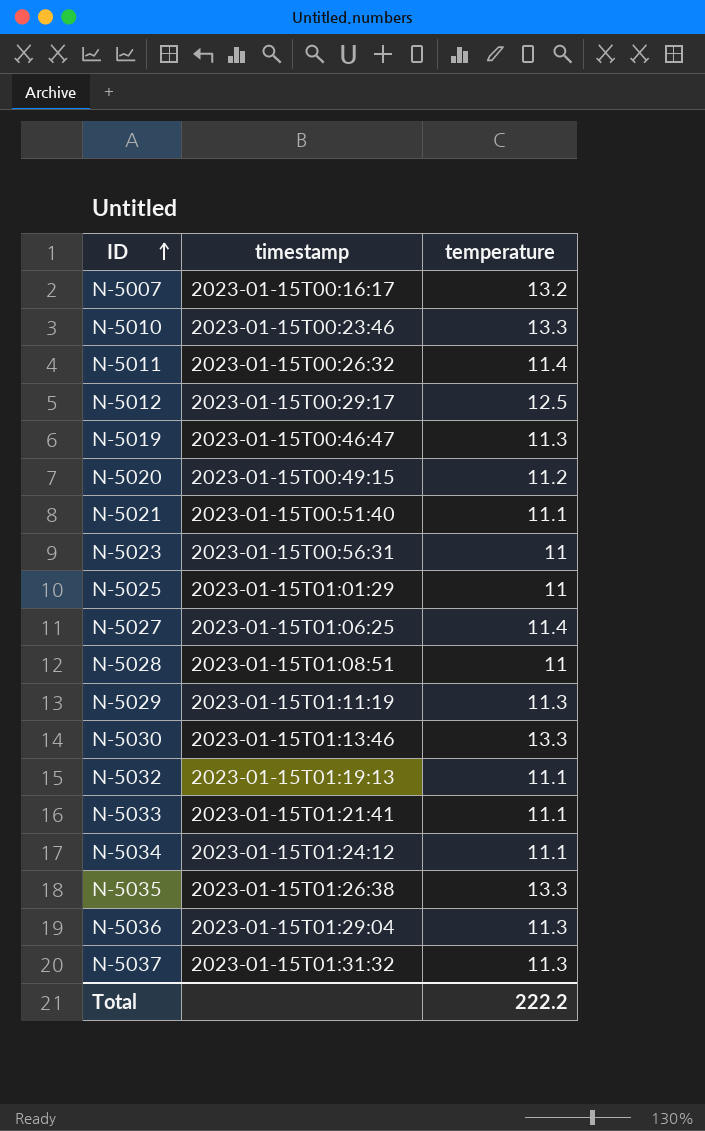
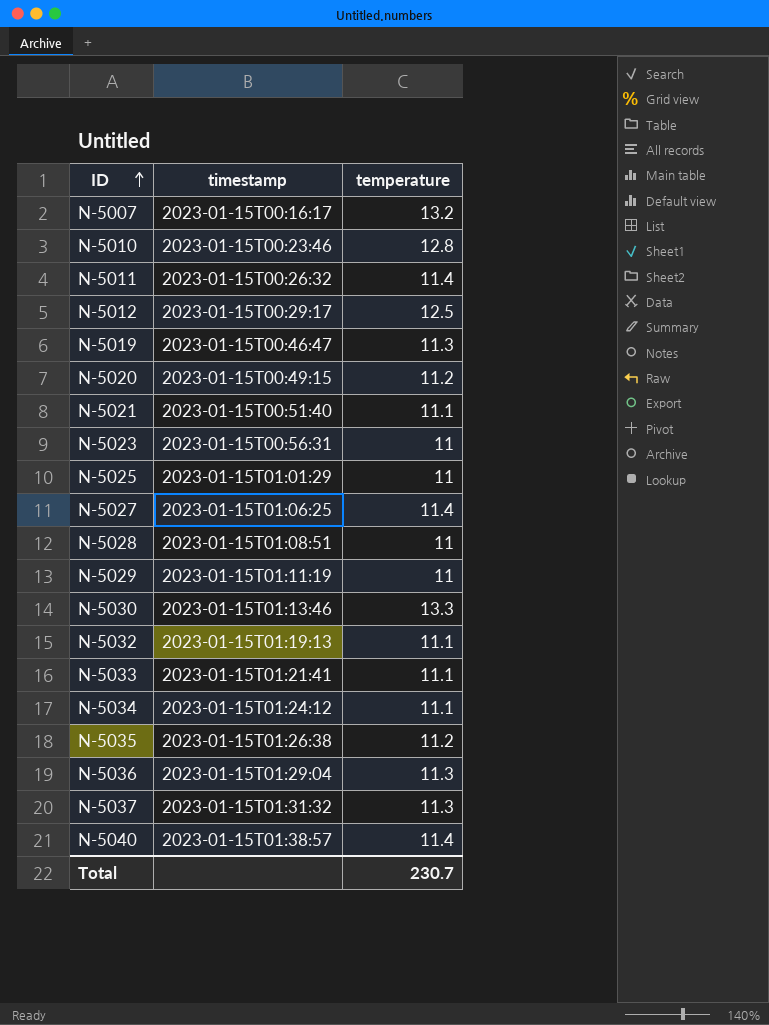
N-5010 | temperature: 13.3 -> 12.8
N-5029 | temperature: 11.3 -> 11
N-5035 | temperature: 13.3 -> 11.2
row N-5040: none -> 2023-01-15T01:38:57 | 11.4
Total | temperature: 222.2 -> 230.7

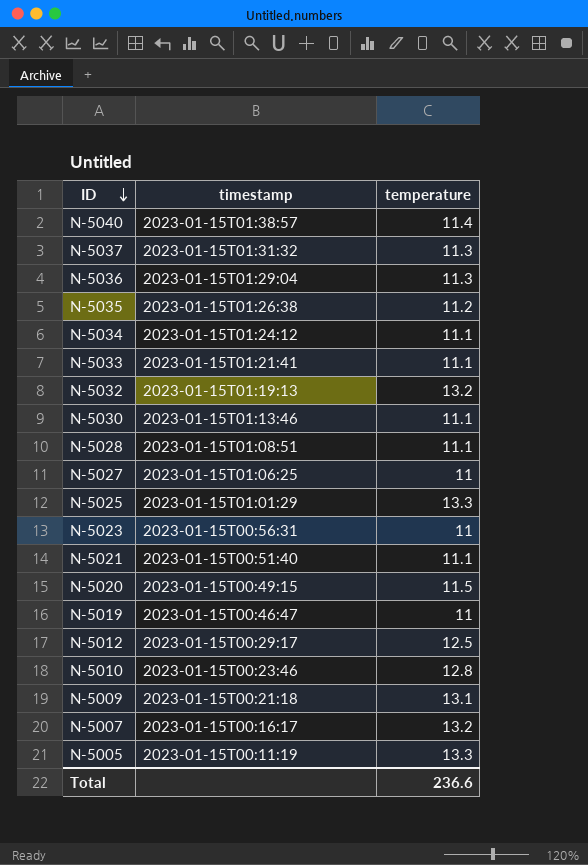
row order: ID ascending -> ID descending
row N-5011: 2023-01-15T00:26:32 | 11.4 -> none
row N-5029: 2023-01-15T01:11:19 | 11 -> none
N-5032 | temperature: 11.1 -> 13.2
N-5030 | temperature: 13.3 -> 11.1
N-5028 | temperature: 11 -> 11.1
N-5027 | temperature: 11.4 -> 11
N-5025 | temperature: 11 -> 13.3
N-5020 | temperature: 11.2 -> 11.5
N-5019 | temperature: 11.3 -> 11
row N-5009: none -> 2023-01-15T00:21:18 | 13.1
row N-5005: none -> 2023-01-15T00:11:19 | 13.3
Total | temperature: 230.7 -> 236.6

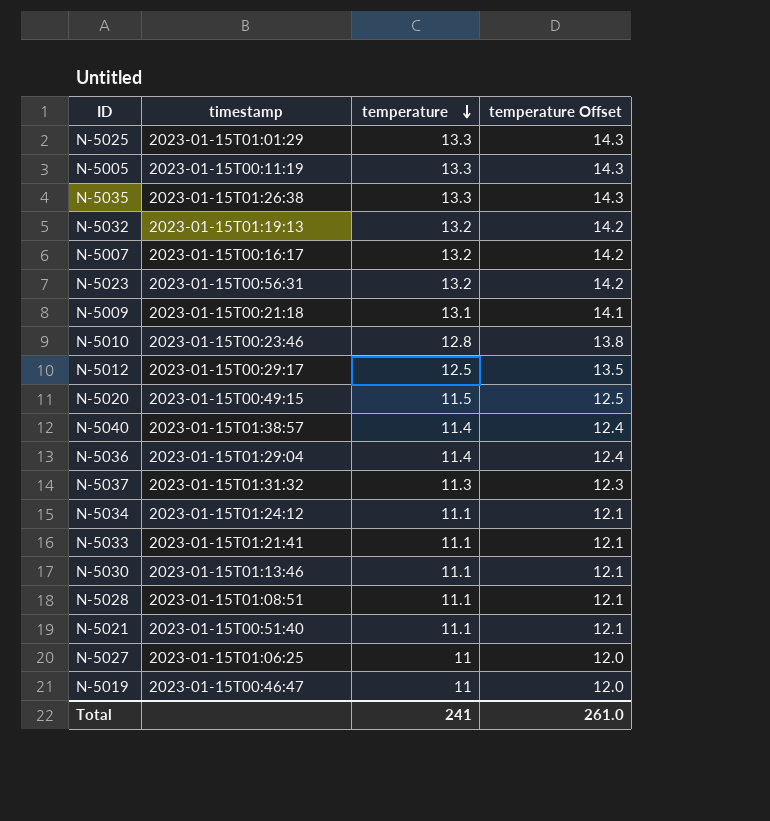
row order: ID descending -> temperature descending
column temperature Offset | formula: none -> [temperature] + 1
N-5035 | temperature: 11.2 -> 13.3
N-5023 | temperature: 11 -> 13.2
N-5036 | temperature: 11.3 -> 11.4
Total | temperature: 236.6 -> 241

